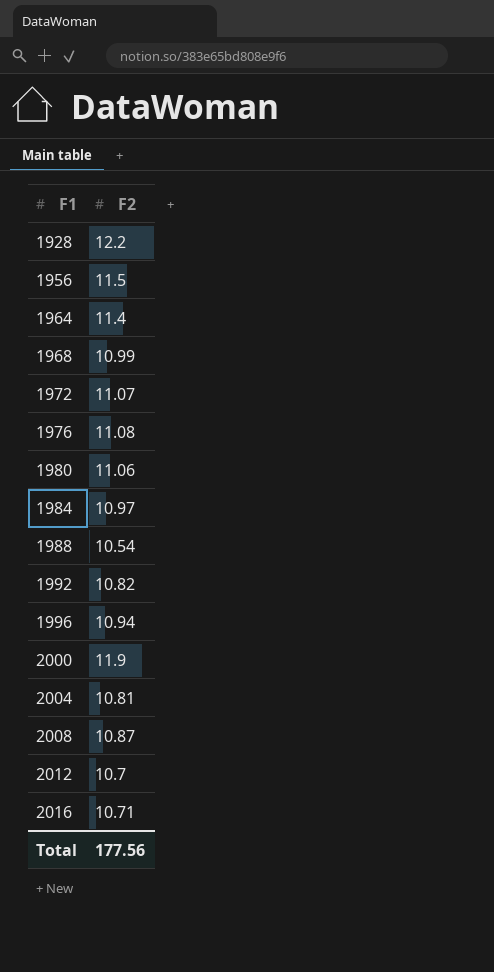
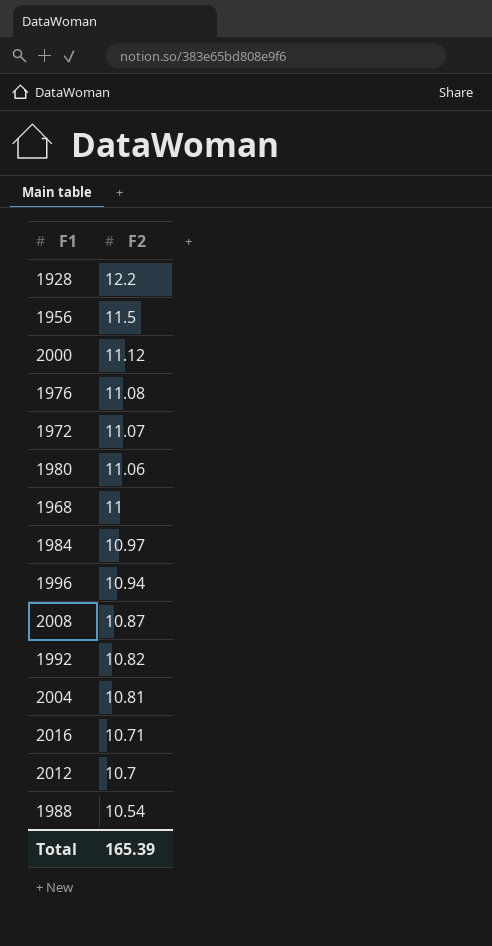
row order: F1 ascending -> F2 descending
row 1964: 11.4 -> none
2000 | F2: 11.9 -> 11.12
1968 | F2: 10.99 -> 11
Total | F2: 177.56 -> 165.39

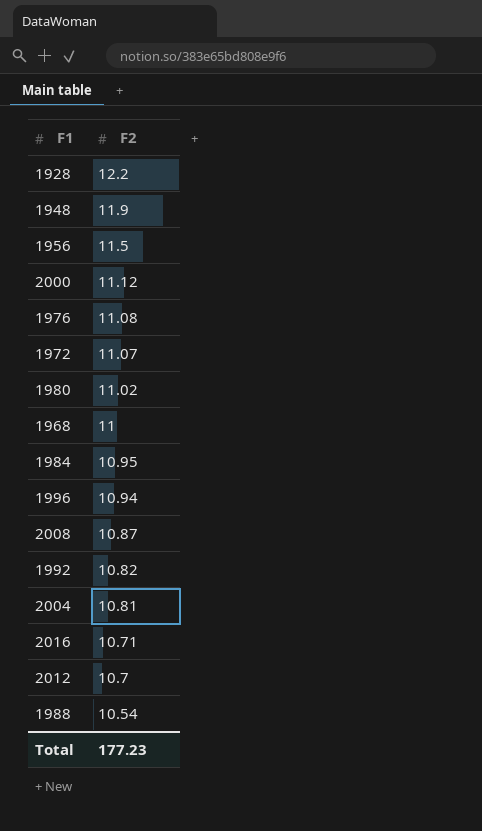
row 1948: none -> 11.9
1980 | F2: 11.06 -> 11.02
1984 | F2: 10.97 -> 10.95
Total | F2: 165.39 -> 177.23

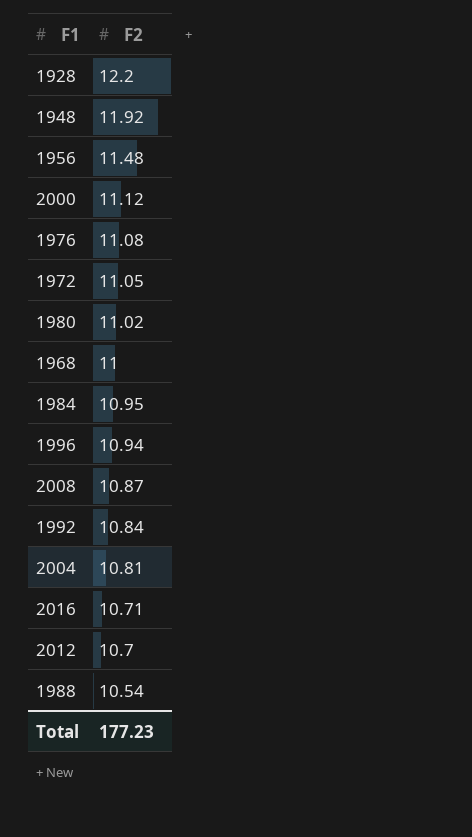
1948 | F2: 11.9 -> 11.92
1956 | F2: 11.5 -> 11.48
1972 | F2: 11.07 -> 11.05
1992 | F2: 10.82 -> 10.84

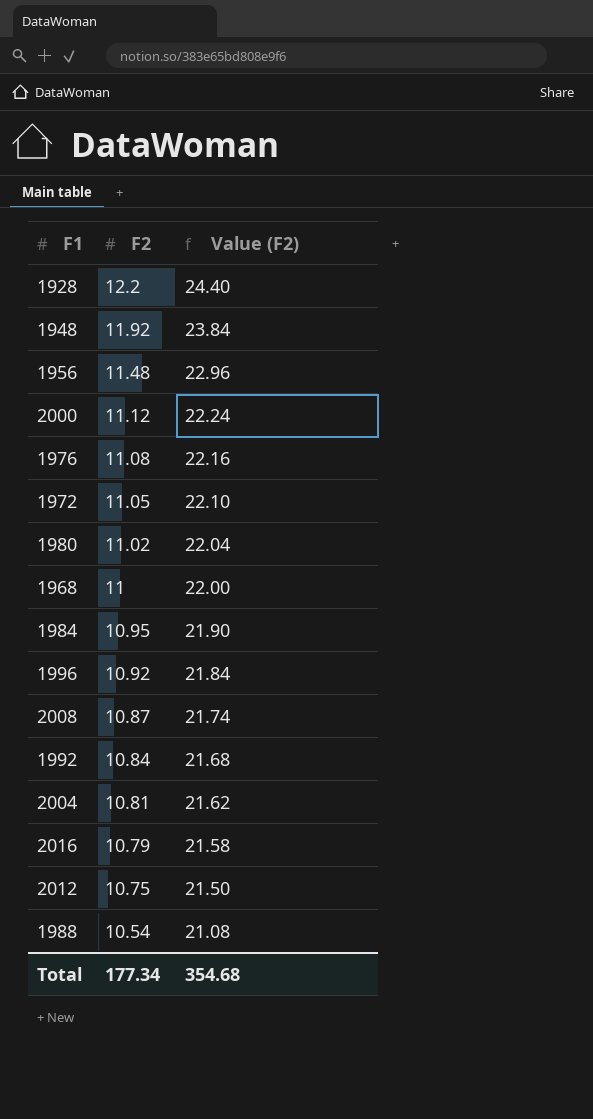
column Value (F2) | formula: none -> [F2] * 2
1996 | F2: 10.94 -> 10.92
2016 | F2: 10.71 -> 10.79
2012 | F2: 10.7 -> 10.75
Total | F2: 177.23 -> 177.34

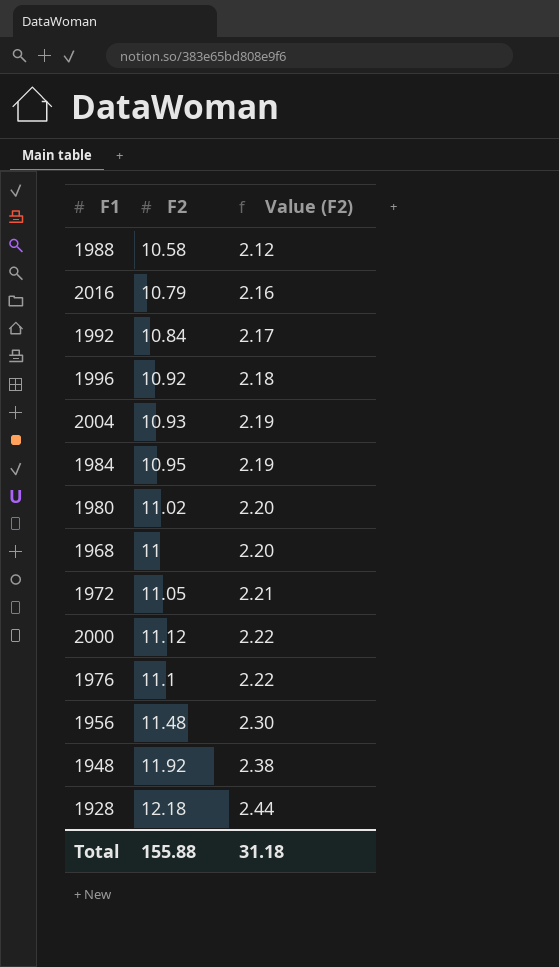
row order: F2 descending -> Value (F2) ascending
column Value (F2) | formula: [F2] * 2 -> [F2] * 0.2
row 2008: 10.87 | 21.74 -> none
row 2012: 10.75 | 21.50 -> none
1988 | F2: 10.54 -> 10.58
2004 | F2: 10.81 -> 10.93
1976 | F2: 11.08 -> 11.1
1928 | F2: 12.2 -> 12.18
Total | F2: 177.34 -> 155.88
Total | Value (F2): 354.68 -> 31.18

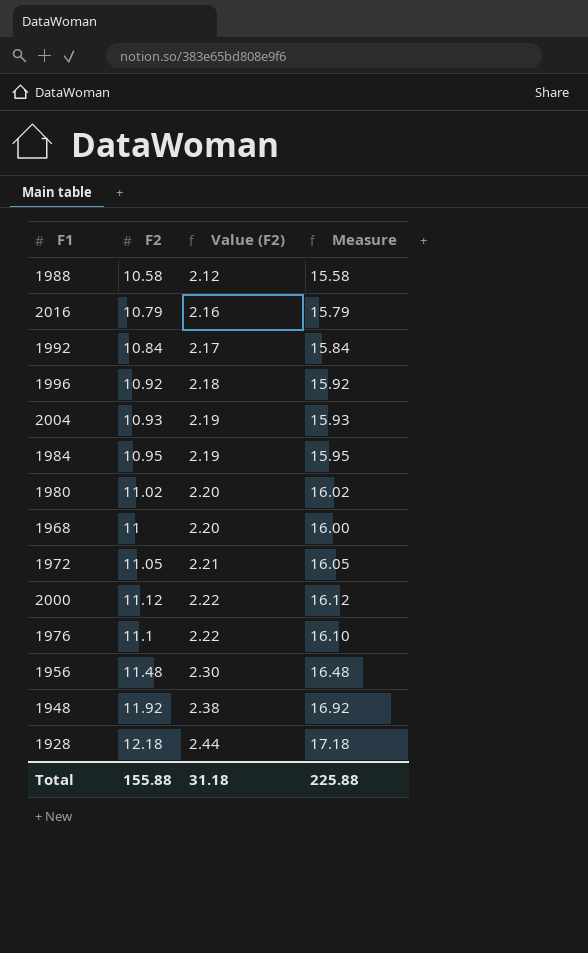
column Measure | formula: none -> [F2] + 5

